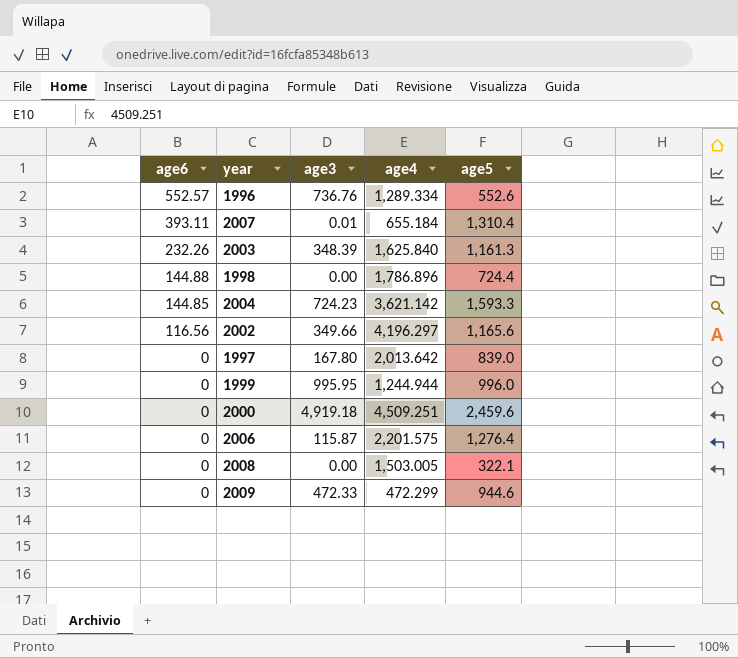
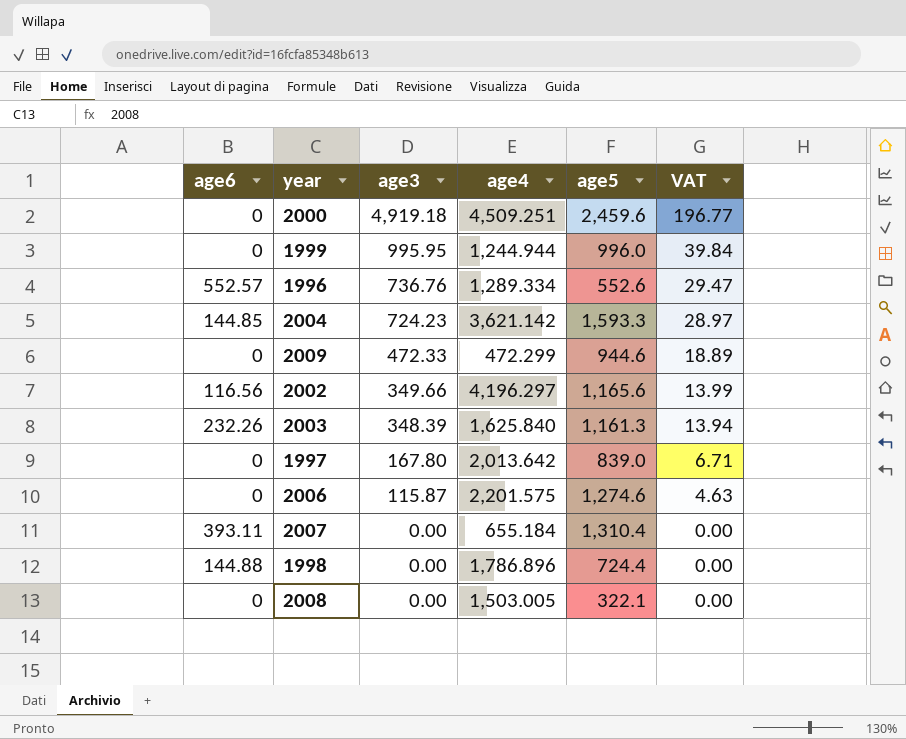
row order: age6 descending -> age3 descending
column VAT | formula: none -> [age3] * 0.04
2006 | age5: 1,276.4 -> 1,274.6
2007 | age3: 0.01 -> 0.00

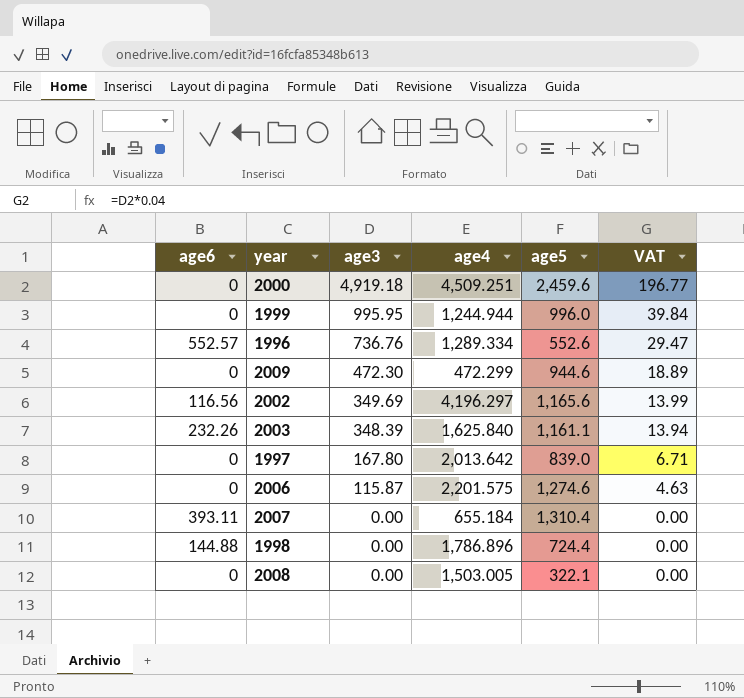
row 2004: 144.85 | 724.23 | 3,621.142 | 1,593.3 | 28.97 -> none
2009 | age3: 472.33 -> 472.30
2002 | age3: 349.66 -> 349.69
2003 | age5: 1,161.3 -> 1,161.1

